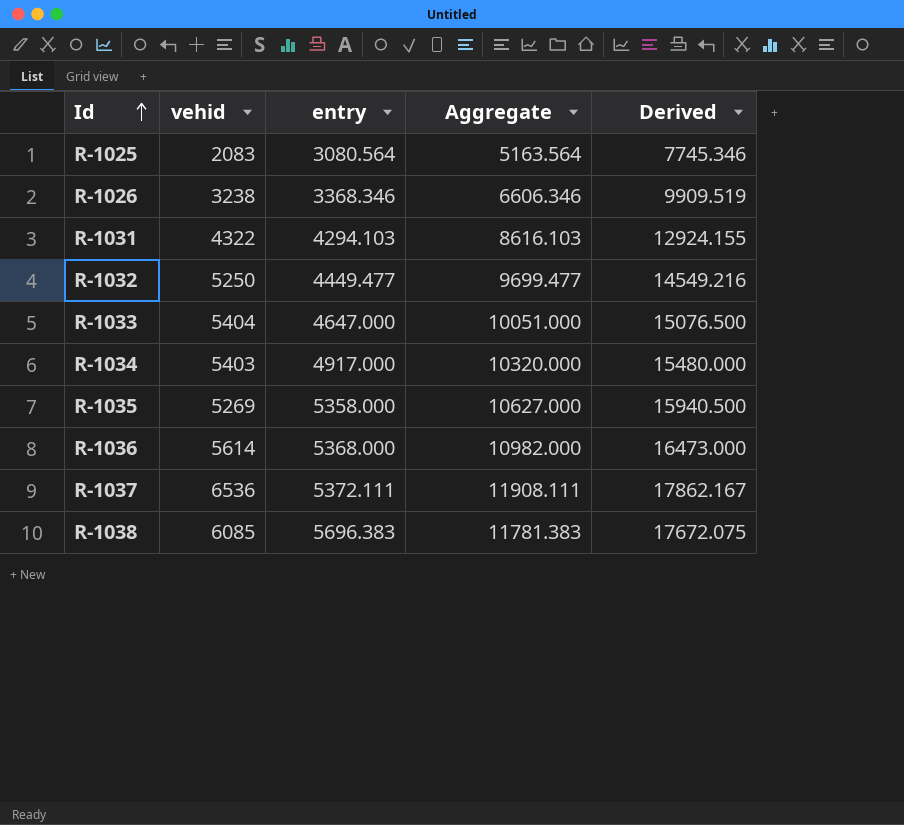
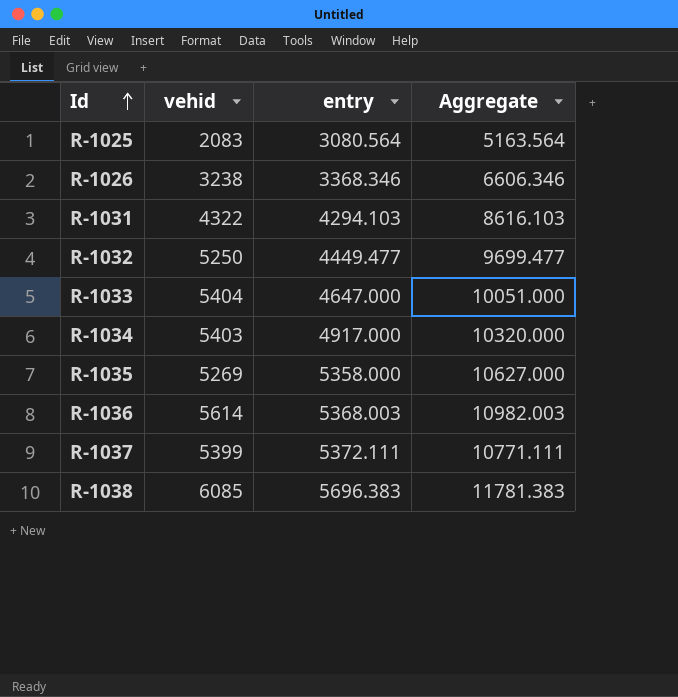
column Derived | formula: [Aggregate] * 1.5 -> none
R-1036 | entry: 5368.000 -> 5368.003
R-1036 | Aggregate: 10982.000 -> 10982.003
R-1037 | vehid: 6536 -> 5399
R-1037 | Aggregate: 11908.111 -> 10771.111

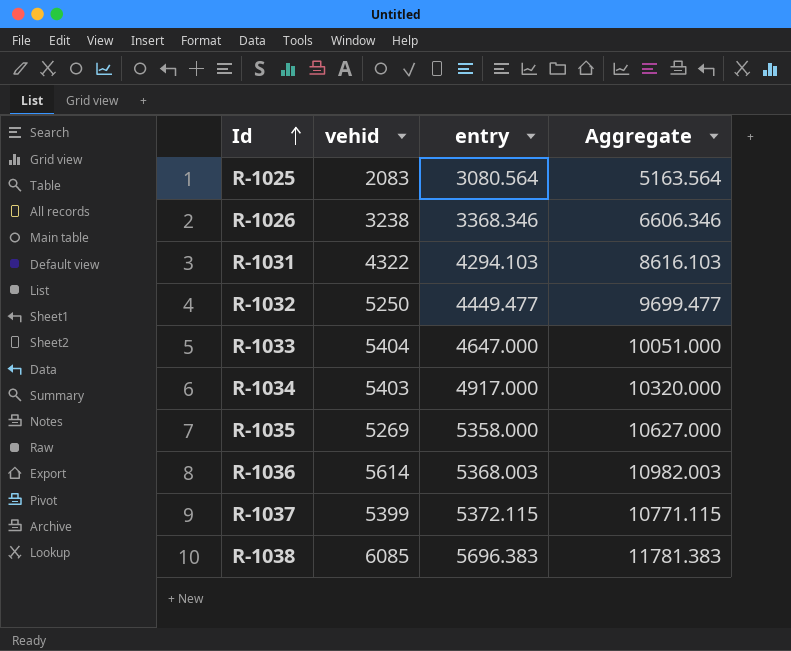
R-1037 | entry: 5372.111 -> 5372.115
R-1037 | Aggregate: 10771.111 -> 10771.115

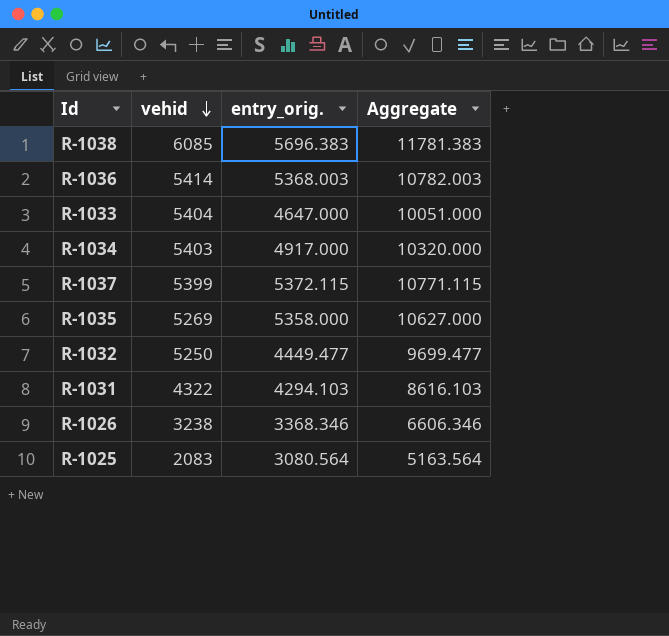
row order: Id ascending -> vehid descending
column name: entry -> entry_orig.
R-1036 | vehid: 5614 -> 5414
R-1036 | Aggregate: 10982.003 -> 10782.003

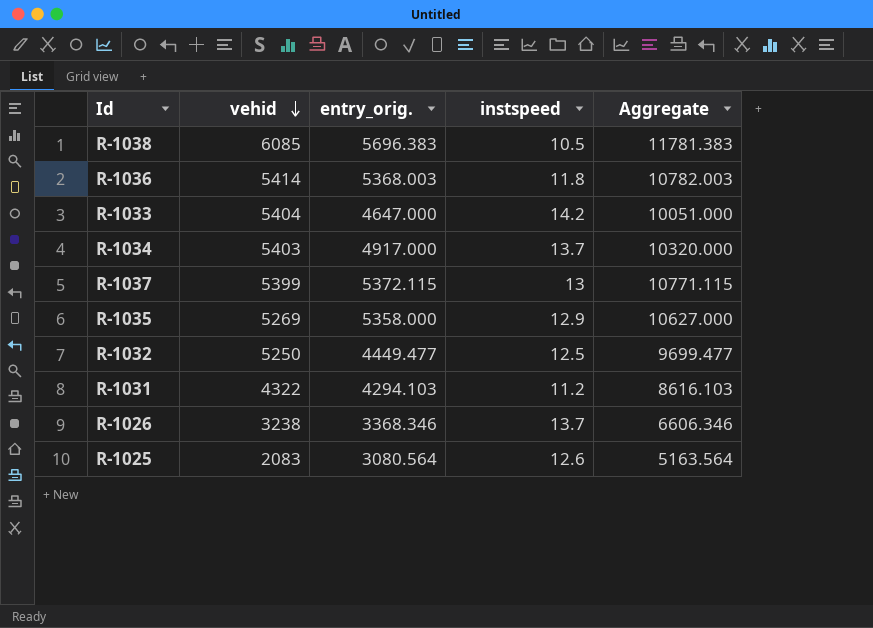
column instspeed | position: none -> 4

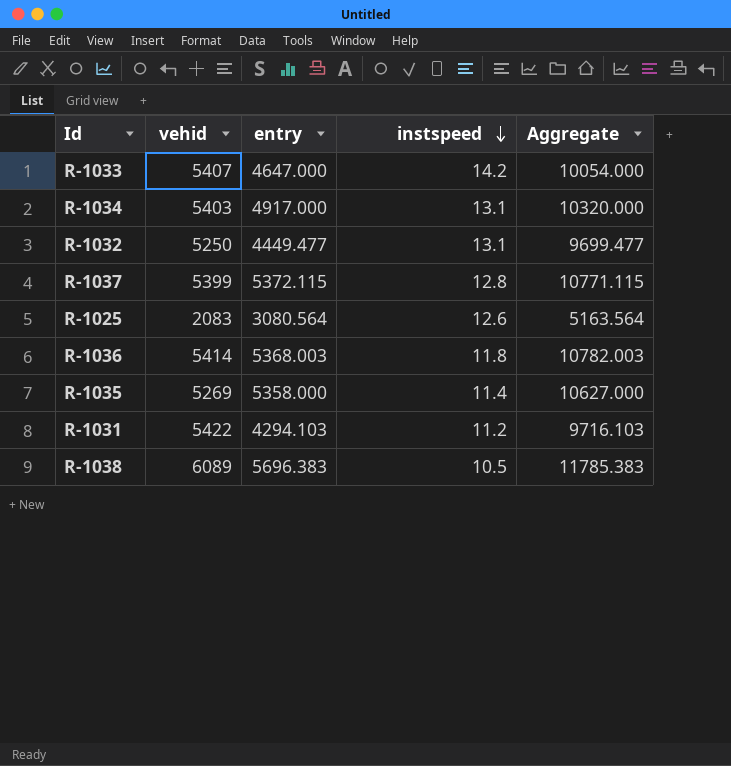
row order: vehid descending -> instspeed descending
column name: entry_orig. -> entry
row R-1026: 3238 | 3368.346 | 13.7 | 6606.346 -> none
R-1033 | vehid: 5404 -> 5407
R-1033 | Aggregate: 10051.000 -> 10054.000
R-1034 | instspeed: 13.7 -> 13.1
R-1032 | instspeed: 12.5 -> 13.1
R-1037 | instspeed: 13 -> 12.8
R-1035 | instspeed: 12.9 -> 11.4
R-1031 | vehid: 4322 -> 5422
R-1031 | Aggregate: 8616.103 -> 9716.103
R-1038 | vehid: 6085 -> 6089
R-1038 | Aggregate: 11781.383 -> 11785.383

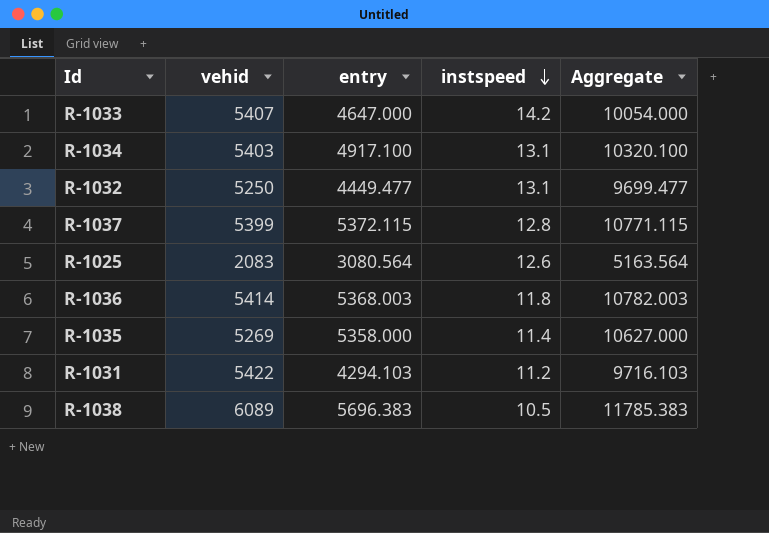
R-1034 | entry: 4917.000 -> 4917.100
R-1034 | Aggregate: 10320.000 -> 10320.100

